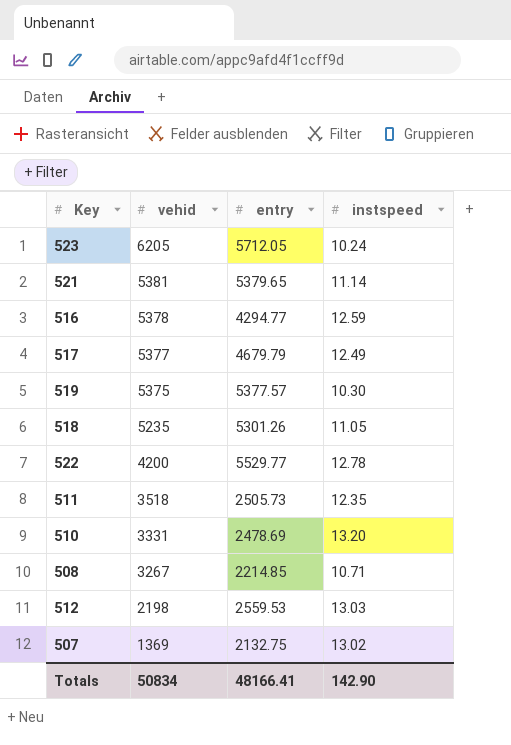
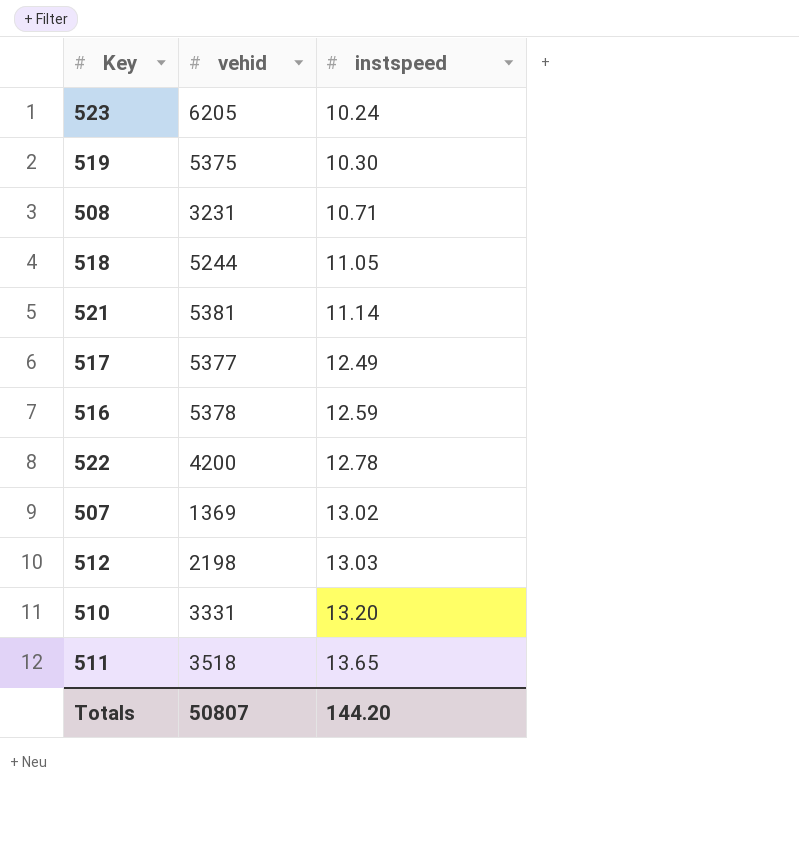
row order: vehid descending -> instspeed ascending
column entry | position: 3 -> none
508 | vehid: 3267 -> 3231
518 | vehid: 5235 -> 5244
511 | instspeed: 12.35 -> 13.65
Totals | vehid: 50834 -> 50807
Totals | instspeed: 142.90 -> 144.20

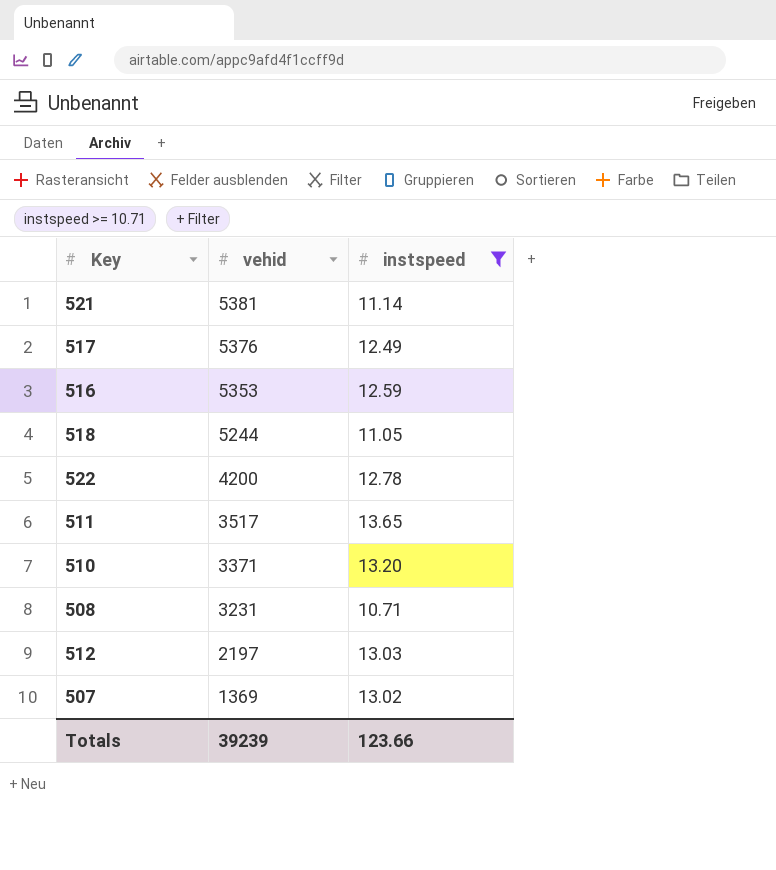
filter: none -> instspeed >= 10.71
row order: instspeed ascending -> vehid descending
517 | vehid: 5377 -> 5376
516 | vehid: 5378 -> 5353
511 | vehid: 3518 -> 3517
510 | vehid: 3331 -> 3371
512 | vehid: 2198 -> 2197
Totals | vehid: 50807 -> 39239
Totals | instspeed: 144.20 -> 123.66

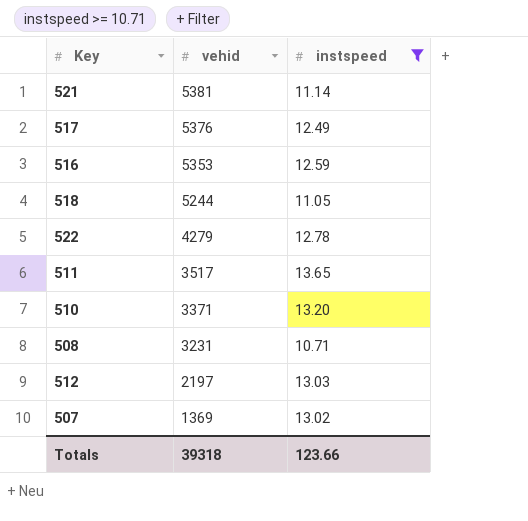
522 | vehid: 4200 -> 4279
Totals | vehid: 39239 -> 39318

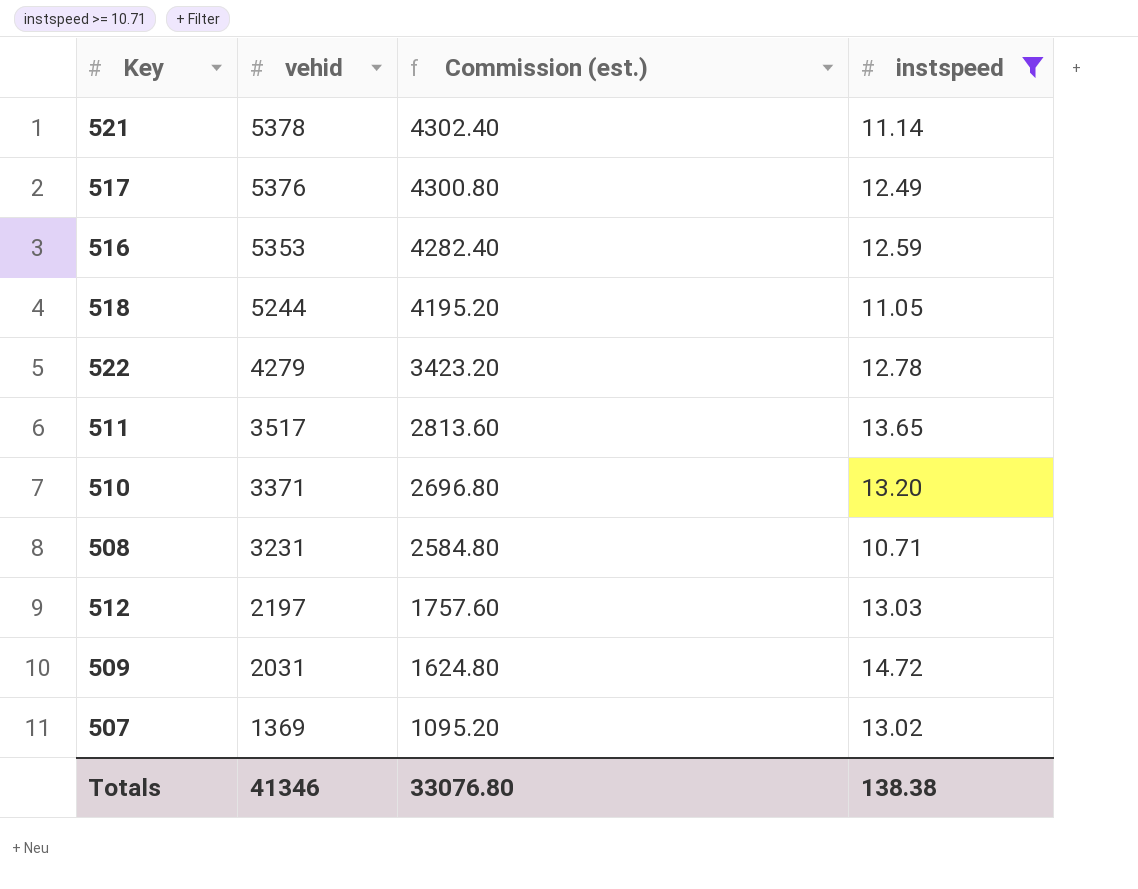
column Commission (est.) | formula: none -> [vehid] * 0.8
521 | vehid: 5381 -> 5378
row 509: none -> 2031 | 1624.80 | 14.72
Totals | vehid: 39318 -> 41346
Totals | instspeed: 123.66 -> 138.38

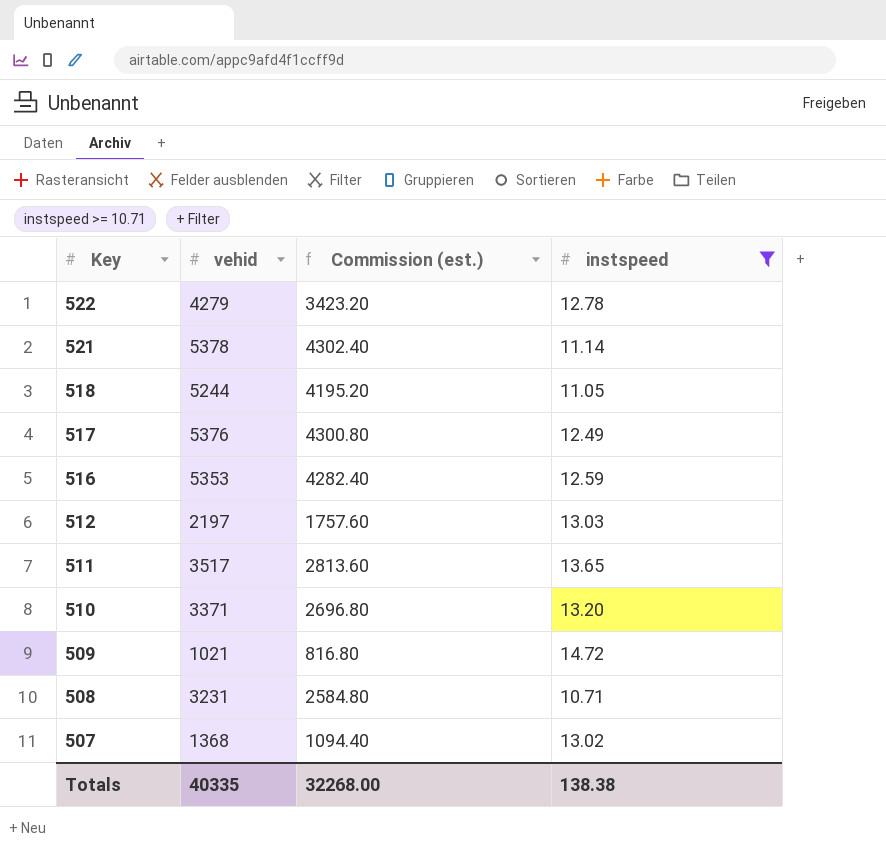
row order: vehid descending -> Key descending
509 | vehid: 2031 -> 1021
509 | Commission (est.): 1624.80 -> 816.80
507 | vehid: 1369 -> 1368
507 | Commission (est.): 1095.20 -> 1094.40
Totals | vehid: 41346 -> 40335
Totals | Commission (est.): 33076.80 -> 32268.00

